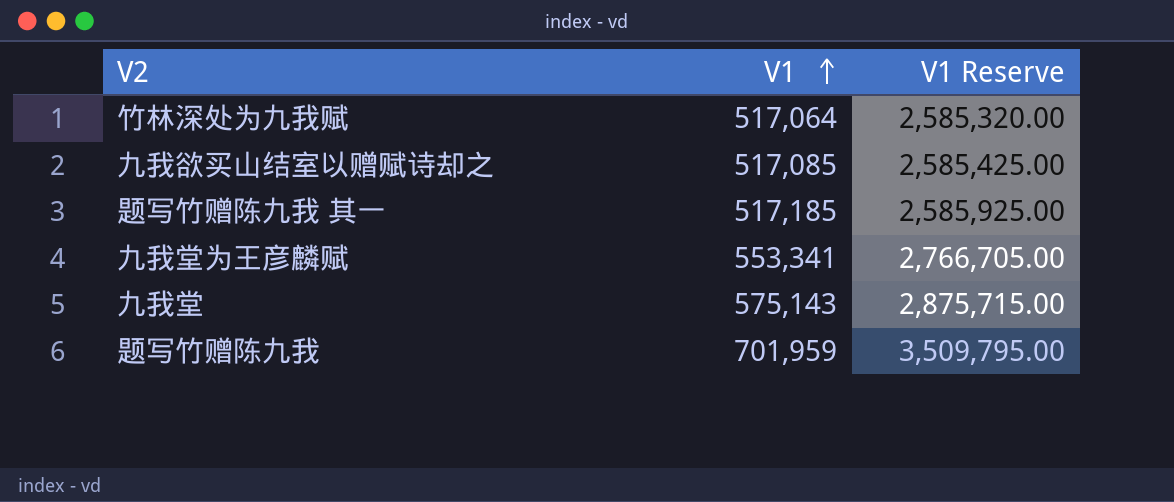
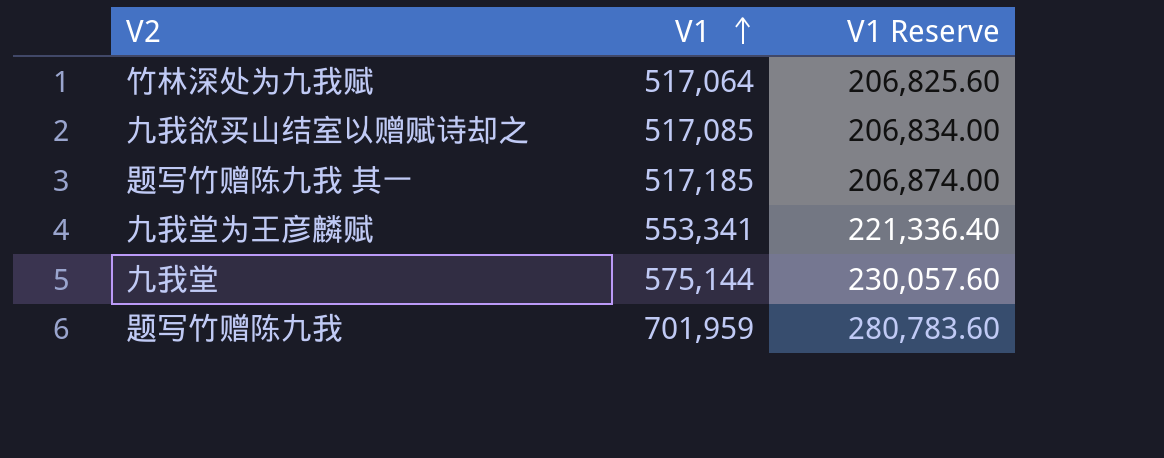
column V1 Reserve | formula: [V1] * 5 -> [V1] * 0.4
九我堂 | V1: 575,143 -> 575,144

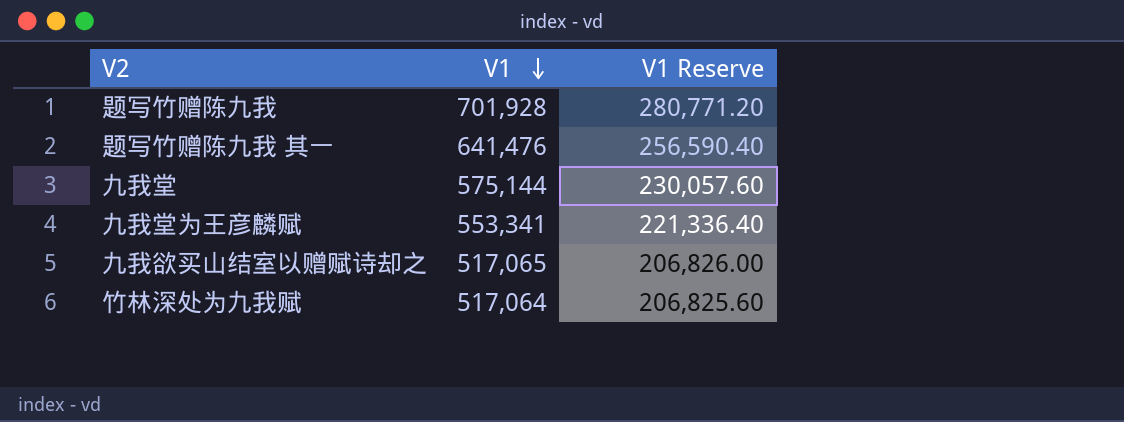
row order: V1 ascending -> V1 descending
题写竹赠陈九我 | V1: 701,959 -> 701,928
题写竹赠陈九我 | V1 Reserve: 280,783.60 -> 280,771.20
题写竹赠陈九我 其一 | V1: 517,185 -> 641,476
题写竹赠陈九我 其一 | V1 Reserve: 206,874.00 -> 256,590.40
九我欲买山结室以赠赋诗却之 | V1: 517,085 -> 517,065
九我欲买山结室以赠赋诗却之 | V1 Reserve: 206,834.00 -> 206,826.00

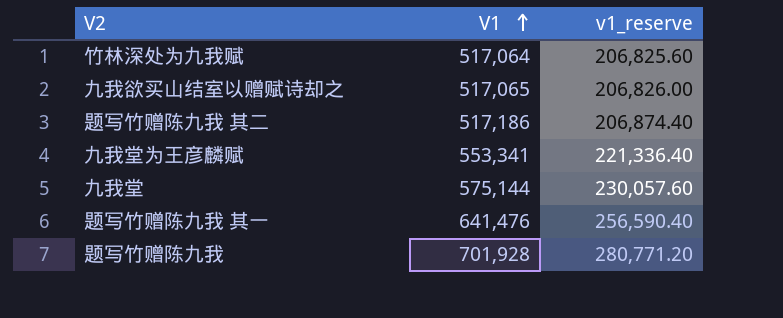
row order: V1 descending -> V1 ascending
column name: V1 Reserve -> v1_reserve
row 题写竹赠陈九我 其二: none -> 517,186 | 206,874.40

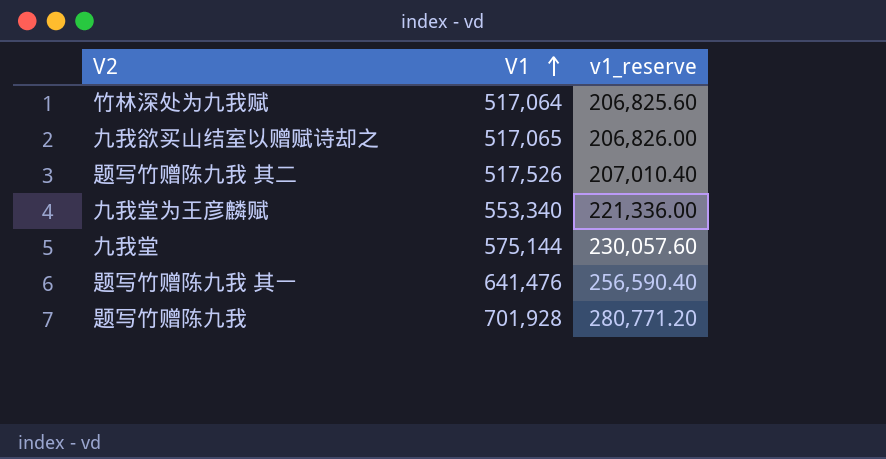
题写竹赠陈九我 其二 | V1: 517,186 -> 517,526
题写竹赠陈九我 其二 | v1_reserve: 206,874.40 -> 207,010.40
九我堂为王彦麟赋 | V1: 553,341 -> 553,340
九我堂为王彦麟赋 | v1_reserve: 221,336.40 -> 221,336.00

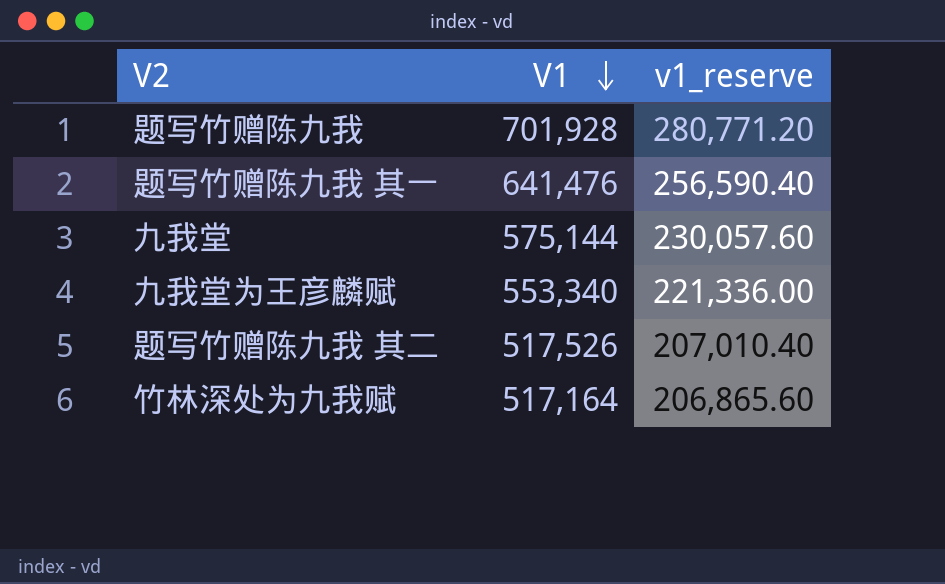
row order: V1 ascending -> V1 descending
row 九我欲买山结室以赠赋诗却之: 517,065 | 206,826.00 -> none
竹林深处为九我赋 | V1: 517,064 -> 517,164
竹林深处为九我赋 | v1_reserve: 206,825.60 -> 206,865.60

